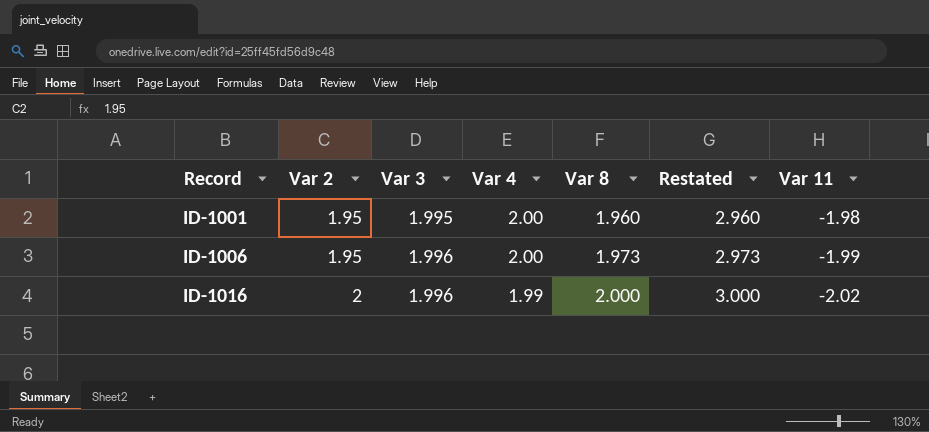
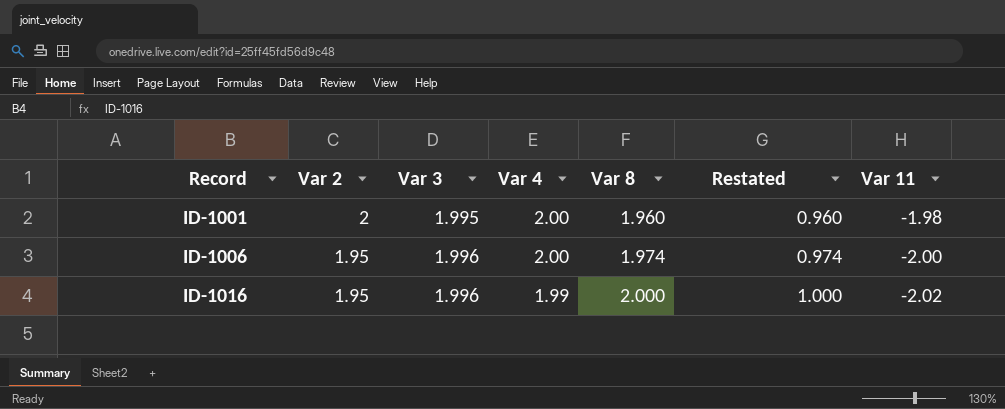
column Restated | formula: [Var 8] + 1 -> [Var 8] - 1
ID-1001 | Var 2: 1.95 -> 2
ID-1006 | Var 8: 1.973 -> 1.974
ID-1006 | Var 11: -1.99 -> -2.00
ID-1016 | Var 2: 2 -> 1.95

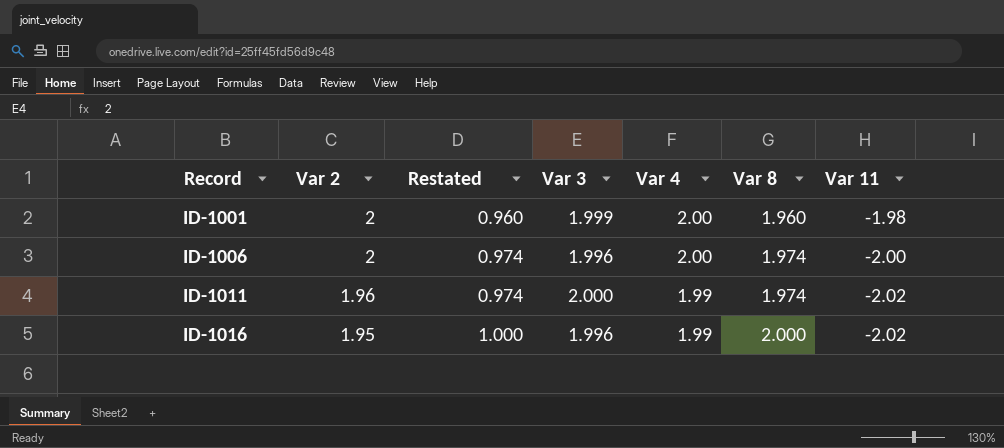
column Restated | position: 6 -> 3
ID-1001 | Var 3: 1.995 -> 1.999
ID-1006 | Var 2: 1.95 -> 2
row ID-1011: none -> 1.96 | 0.974 | 2.000 | 1.99 | 1.974 | -2.02

